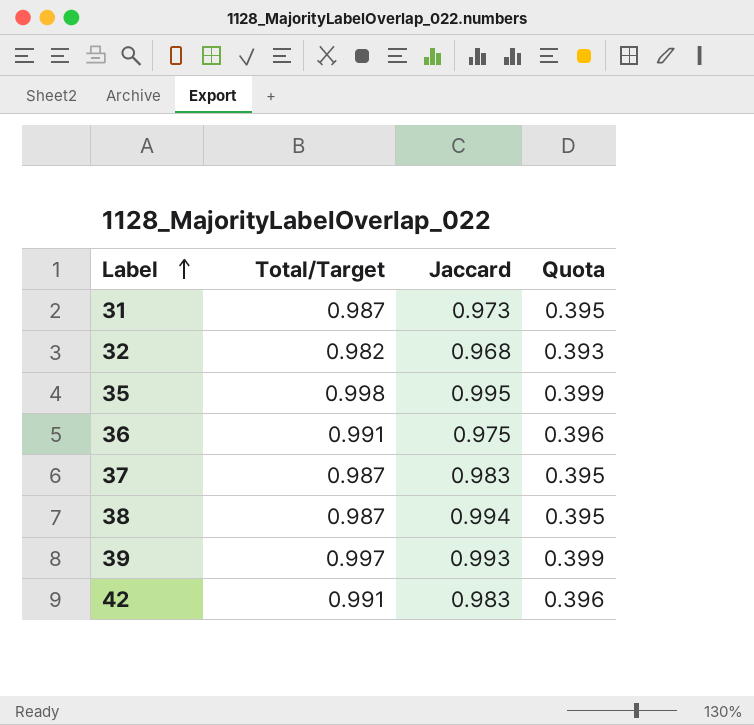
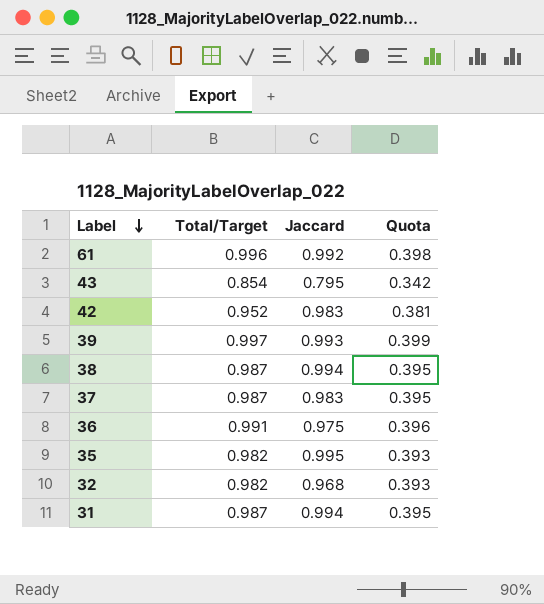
row order: Label ascending -> Label descending
row 61: none -> 0.996 | 0.992 | 0.398
row 43: none -> 0.854 | 0.795 | 0.342
42 | Total/Target: 0.991 -> 0.952
42 | Quota: 0.396 -> 0.381
35 | Total/Target: 0.998 -> 0.982
35 | Quota: 0.399 -> 0.393
31 | Jaccard: 0.973 -> 0.994

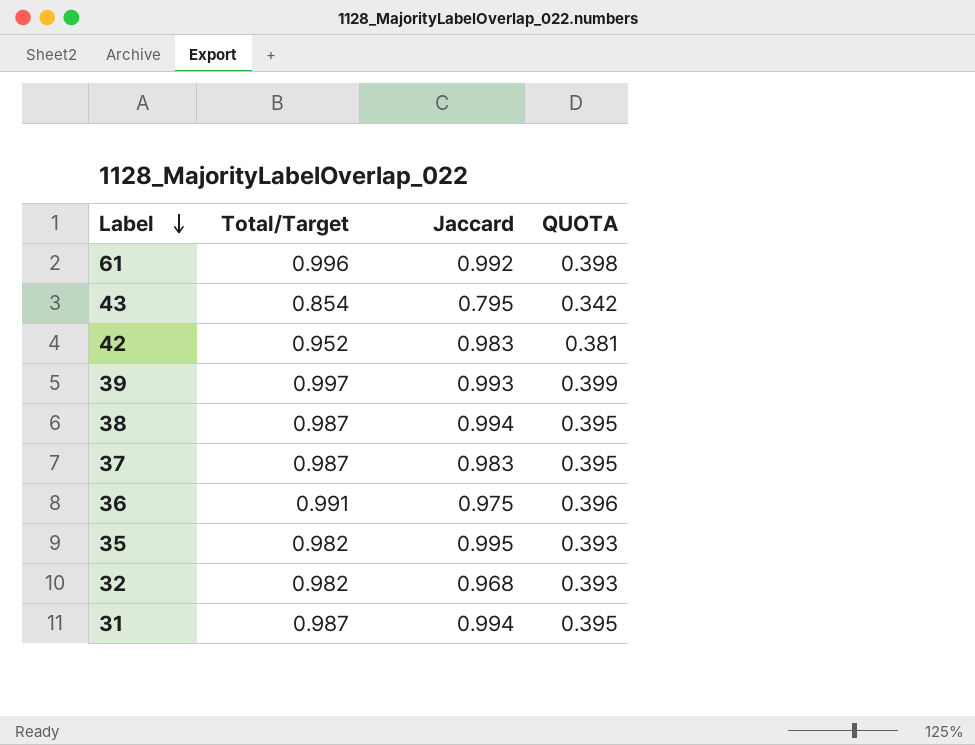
column name: Quota -> QUOTA

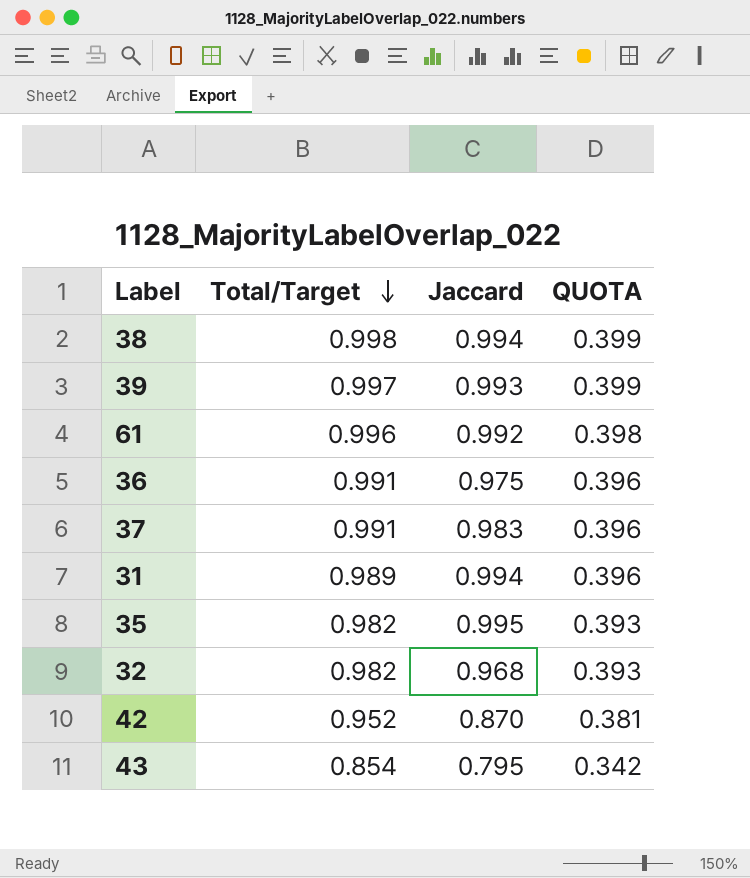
row order: Label descending -> Total/Target descending
38 | Total/Target: 0.987 -> 0.998
38 | QUOTA: 0.395 -> 0.399
37 | Total/Target: 0.987 -> 0.991
37 | QUOTA: 0.395 -> 0.396
31 | Total/Target: 0.987 -> 0.989
31 | QUOTA: 0.395 -> 0.396
42 | Jaccard: 0.983 -> 0.870

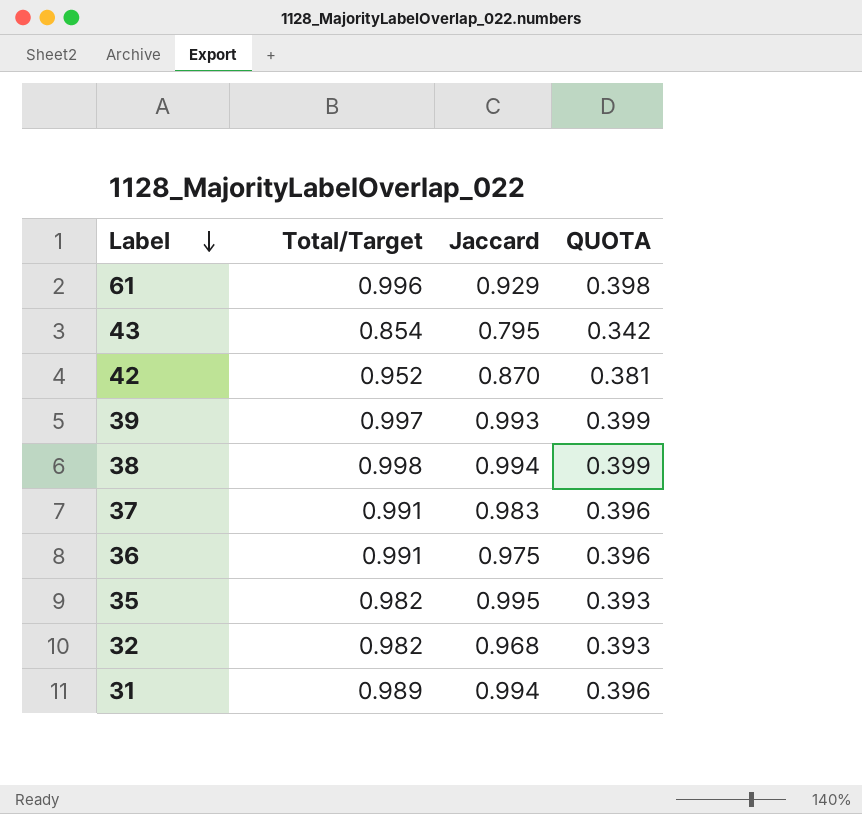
row order: Total/Target descending -> Label descending
61 | Jaccard: 0.992 -> 0.929

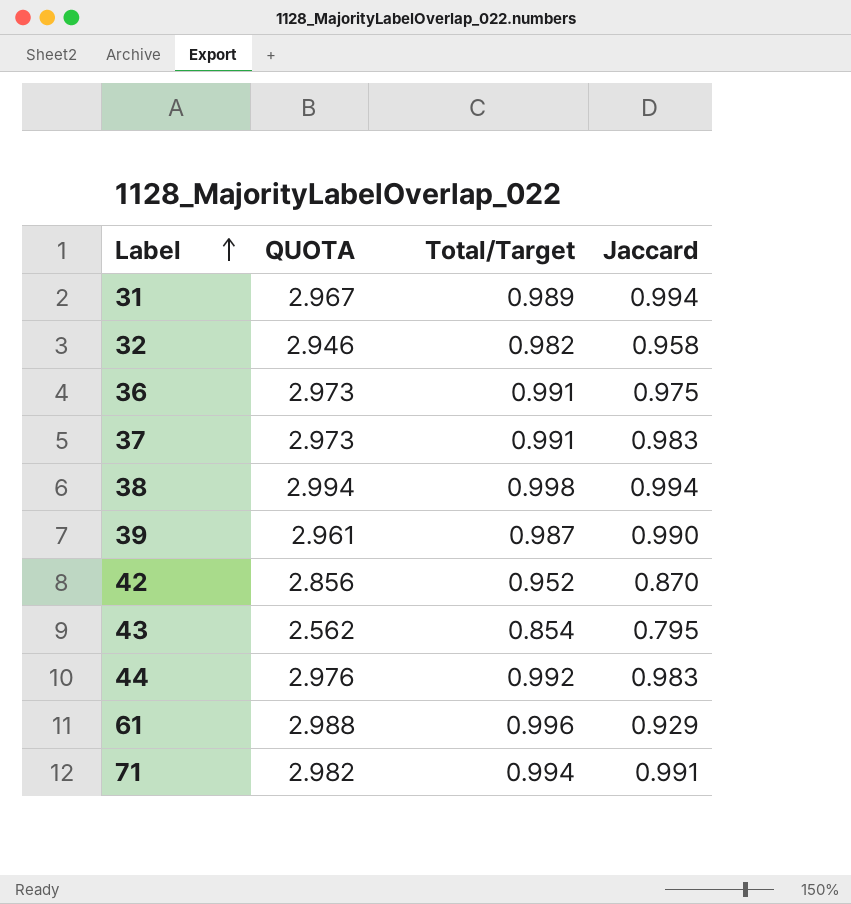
row order: Label descending -> Label ascending
column QUOTA | formula: [Total/Target] * 0.4 -> [Total/Target] * 3
column QUOTA | position: 4 -> 2
row 35: 0.982 | 0.995 | 0.393 -> none
32 | Jaccard: 0.968 -> 0.958
39 | Total/Target: 0.997 -> 0.987
39 | Jaccard: 0.993 -> 0.990
row 44: none -> 2.976 | 0.992 | 0.983
row 71: none -> 2.982 | 0.994 | 0.991

